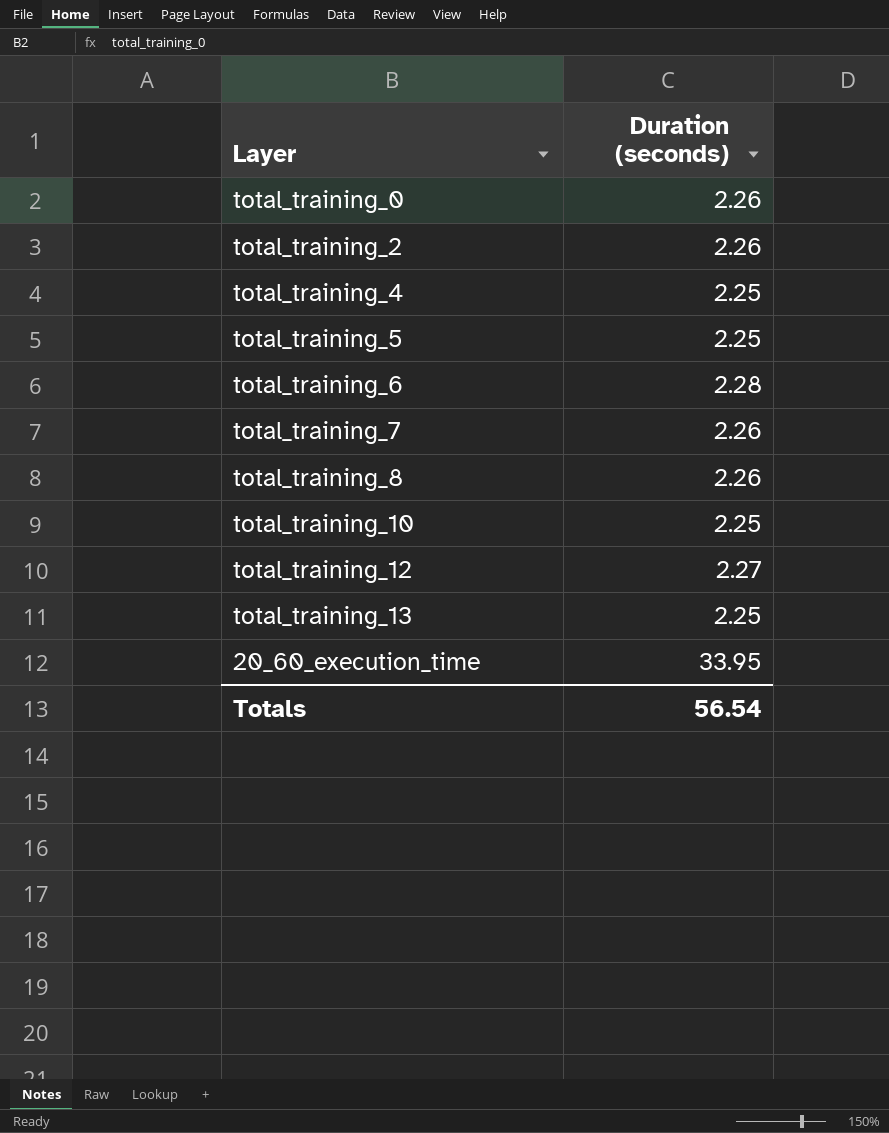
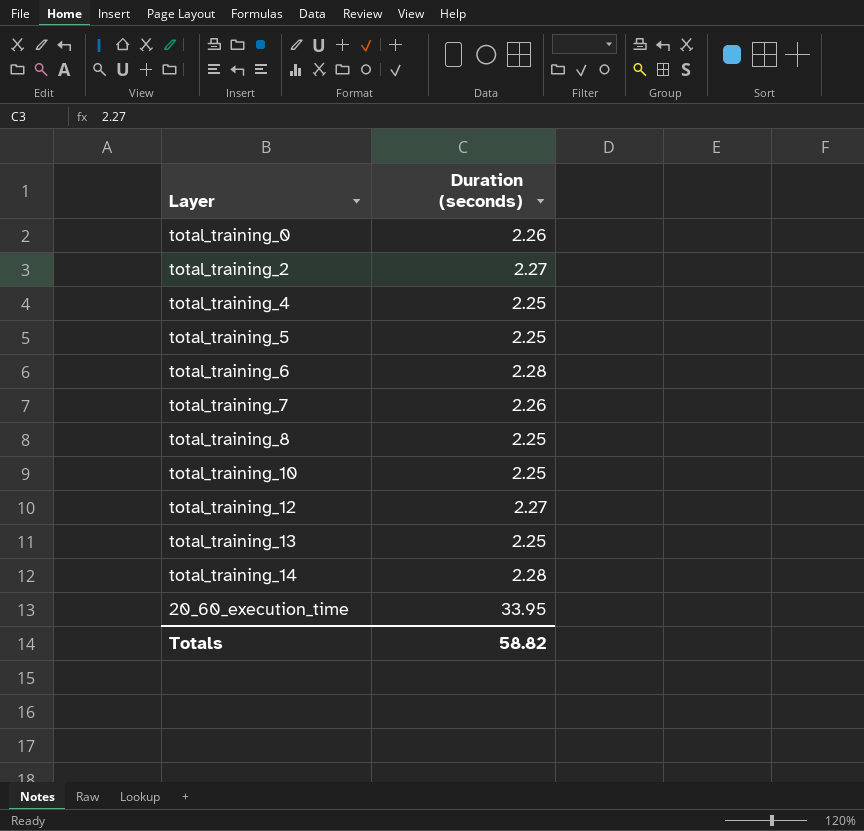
total_training_2 | Duration (seconds): 2.26 -> 2.27
total_training_8 | Duration (seconds): 2.26 -> 2.25
row total_training_14: none -> 2.28
Totals | Duration (seconds): 56.54 -> 58.82

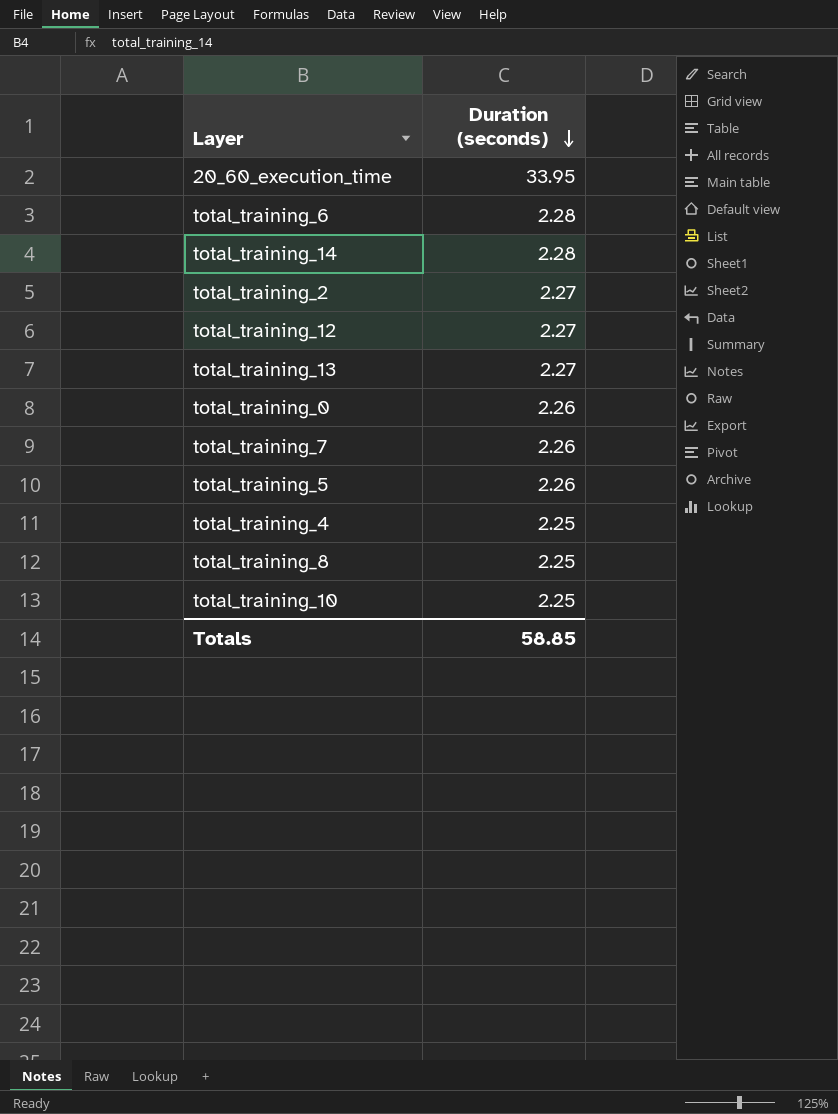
row order: none -> Duration (seconds) descending
total_training_13 | Duration (seconds): 2.25 -> 2.27
total_training_5 | Duration (seconds): 2.25 -> 2.26
Totals | Duration (seconds): 58.82 -> 58.85

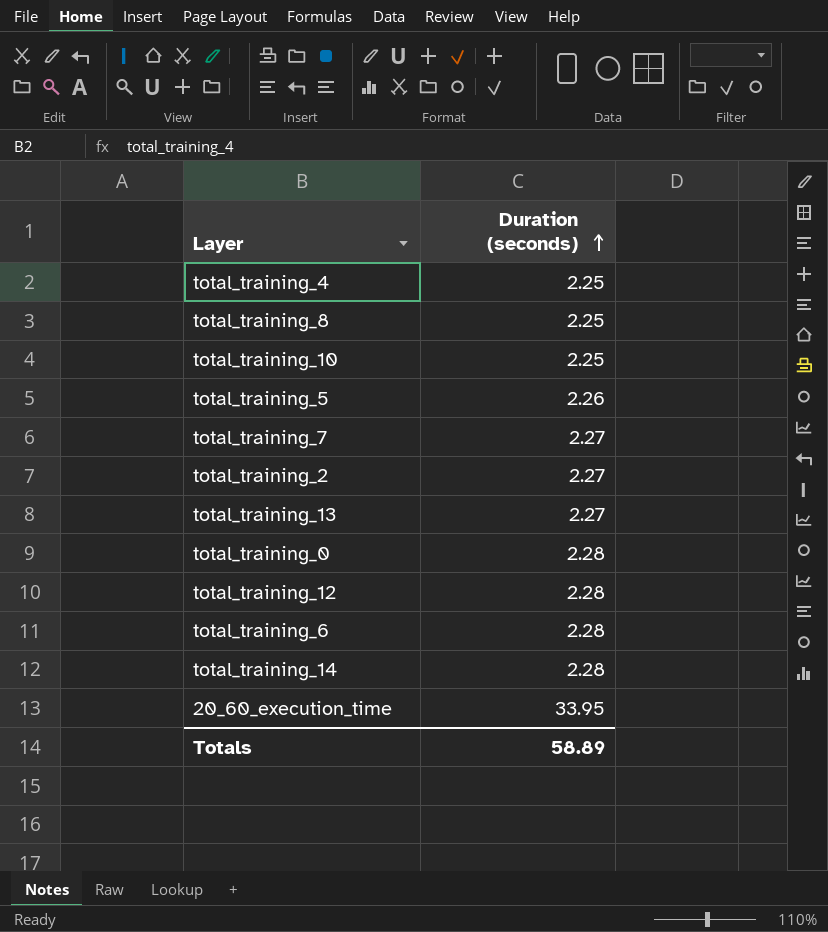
row order: Duration (seconds) descending -> Duration (seconds) ascending
total_training_7 | Duration (seconds): 2.26 -> 2.27
total_training_0 | Duration (seconds): 2.26 -> 2.28
total_training_12 | Duration (seconds): 2.27 -> 2.28
Totals | Duration (seconds): 58.85 -> 58.89

